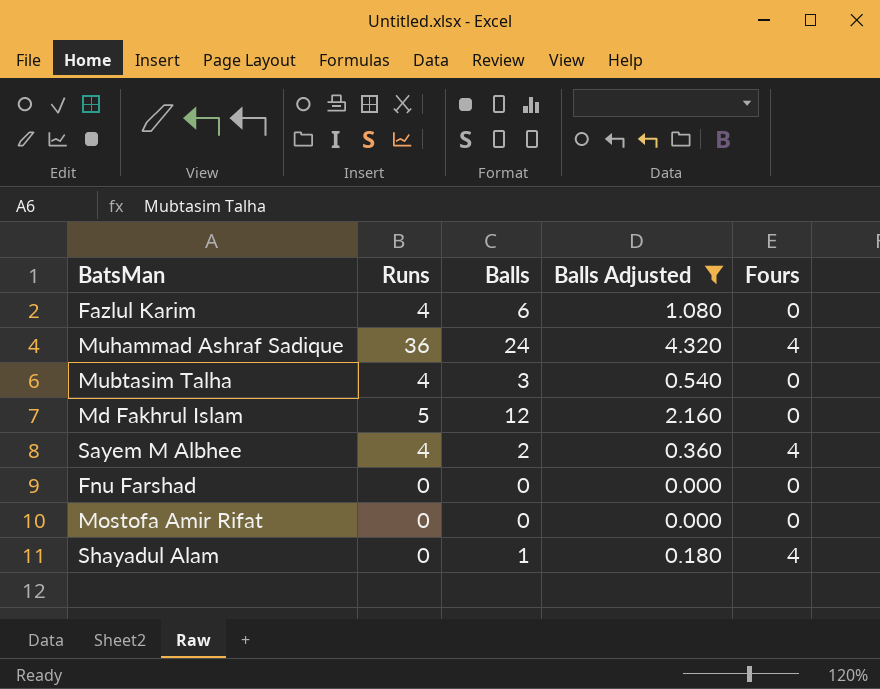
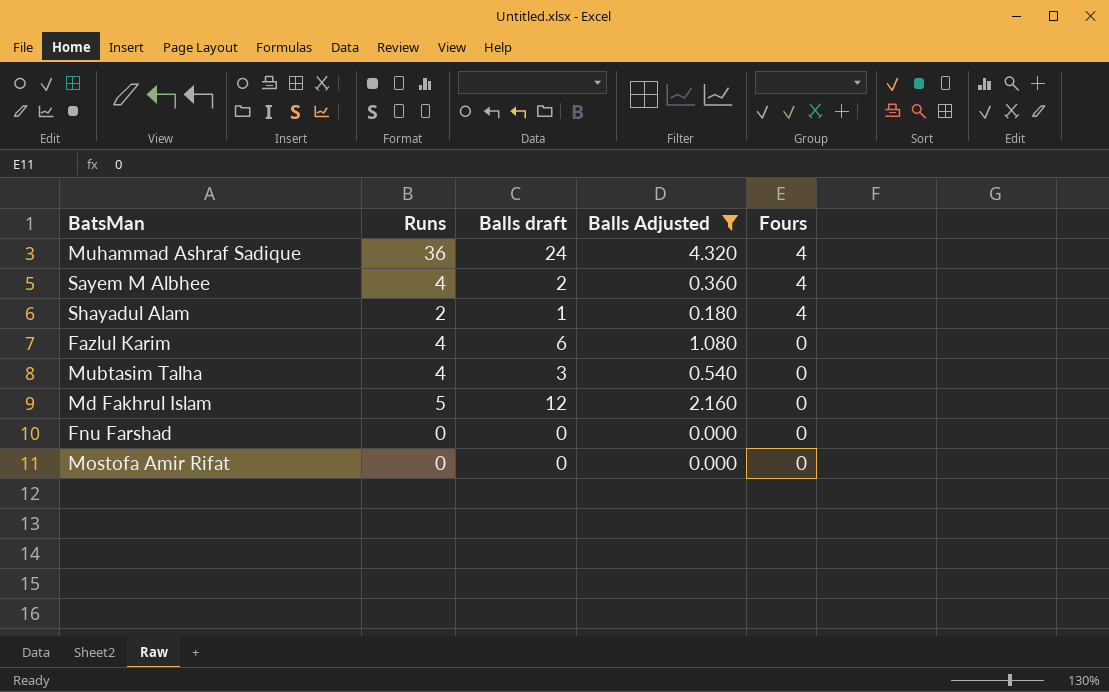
row order: none -> Fours descending
column name: Balls -> Balls draft
Shayadul Alam | Runs: 0 -> 2

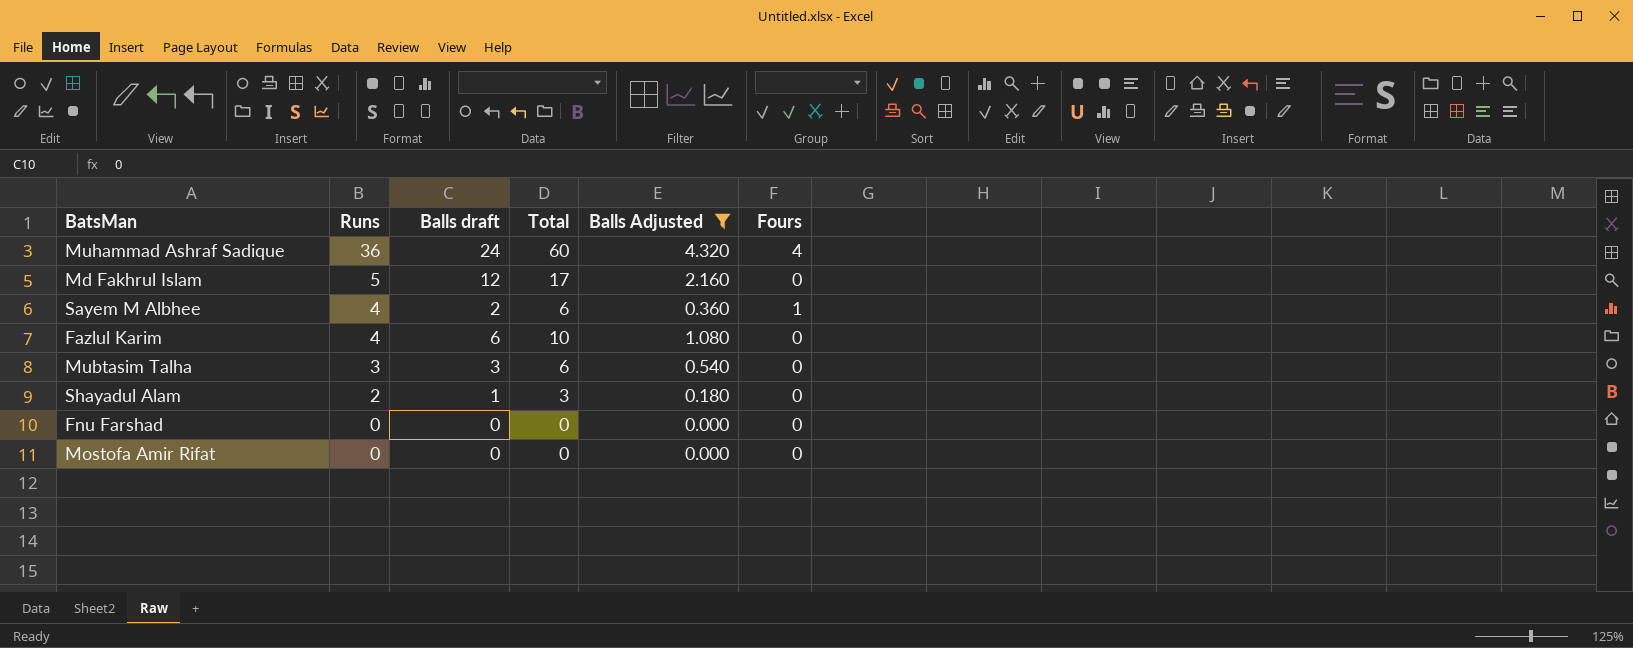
row order: Fours descending -> Runs descending
column Total | formula: none -> [Runs] + [Balls draft]
Sayem M Albhee | Fours: 4 -> 1
Mubtasim Talha | Runs: 4 -> 3
Shayadul Alam | Fours: 4 -> 0

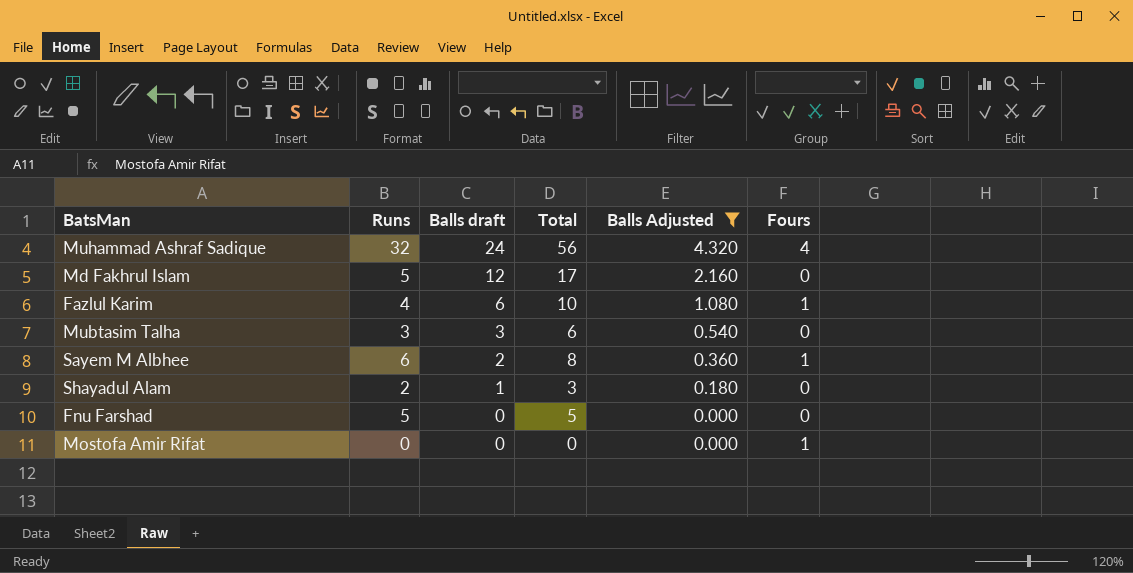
row order: Runs descending -> Balls draft descending
Muhammad Ashraf Sadique | Runs: 36 -> 32
Muhammad Ashraf Sadique | Total: 60 -> 56
Fazlul Karim | Fours: 0 -> 1
Sayem M Albhee | Runs: 4 -> 6
Sayem M Albhee | Total: 6 -> 8
Fnu Farshad | Runs: 0 -> 5
Fnu Farshad | Total: 0 -> 5
Mostofa Amir Rifat | Fours: 0 -> 1

